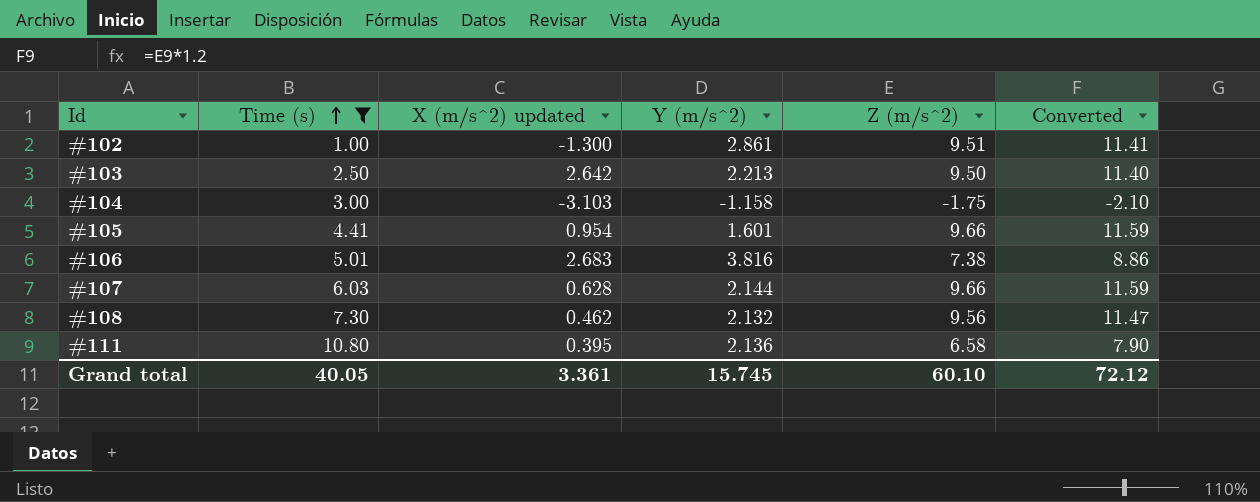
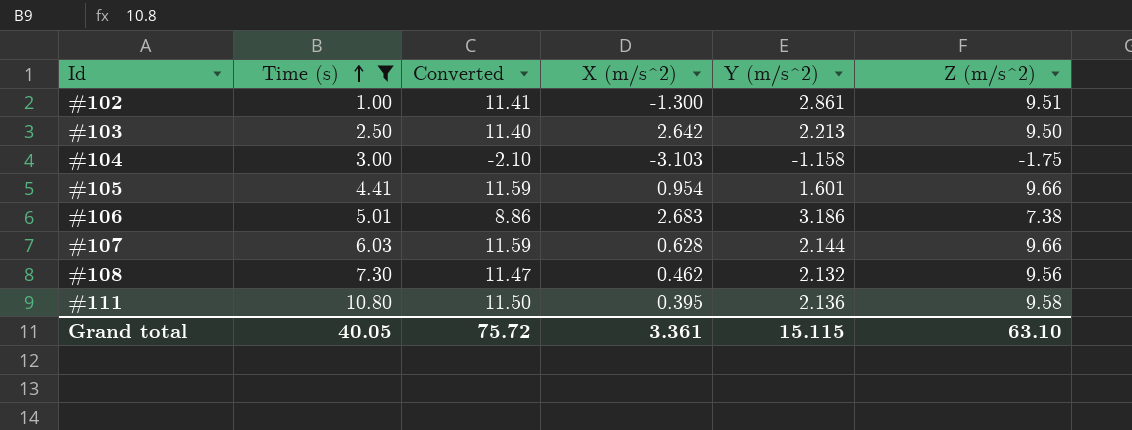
column Converted | position: 6 -> 3
column name: X (m/s^2) updated -> X (m/s^2)
#106 | Y (m/s^2): 3.816 -> 3.186
#111 | Converted: 7.90 -> 11.50
#111 | Z (m/s^2): 6.58 -> 9.58
Grand total | Converted: 72.12 -> 75.72
Grand total | Y (m/s^2): 15.745 -> 15.115
Grand total | Z (m/s^2): 60.10 -> 63.10

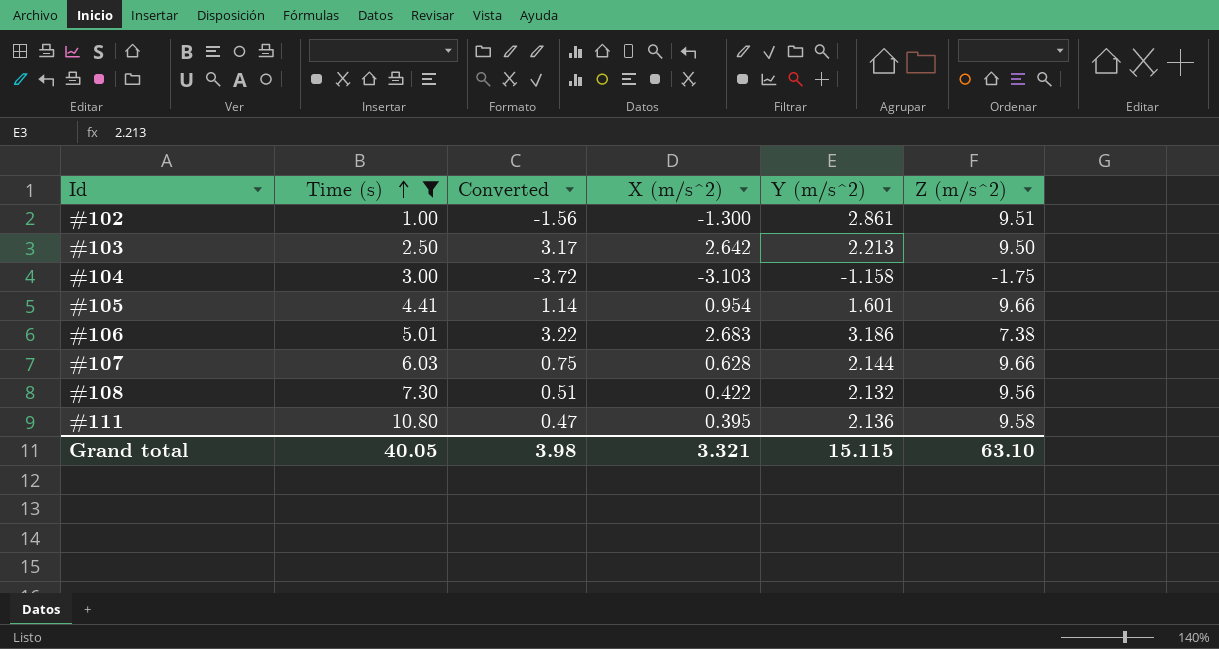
column Converted | formula: [Z (m/s^2)] * 1.2 -> [X (m/s^2)] * 1.2
#108 | X (m/s^2): 0.462 -> 0.422
Grand total | Converted: 75.72 -> 3.98
Grand total | X (m/s^2): 3.361 -> 3.321

